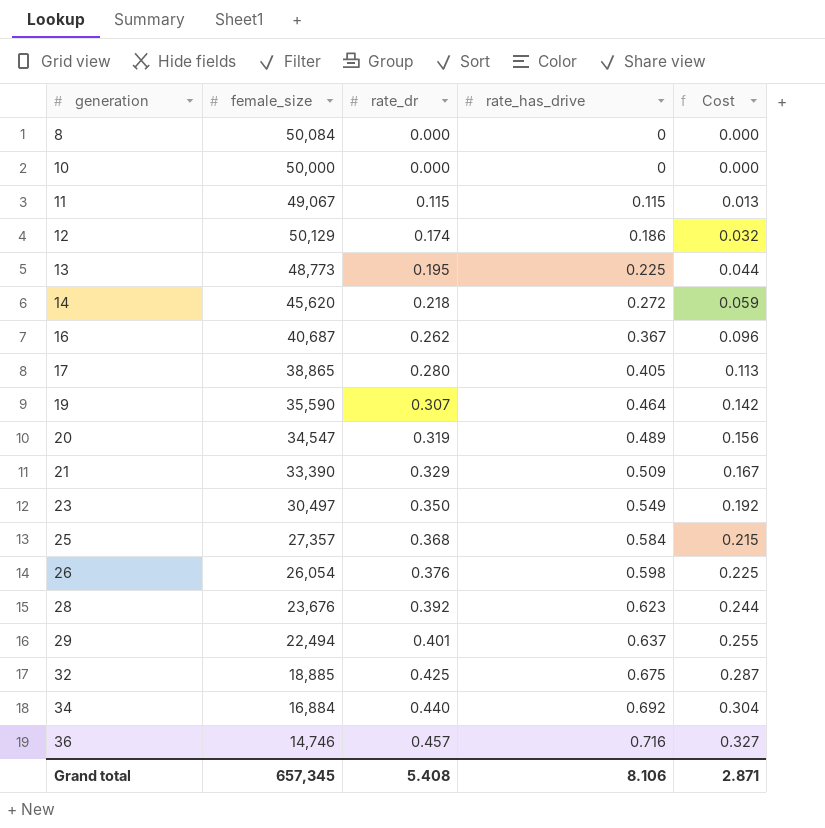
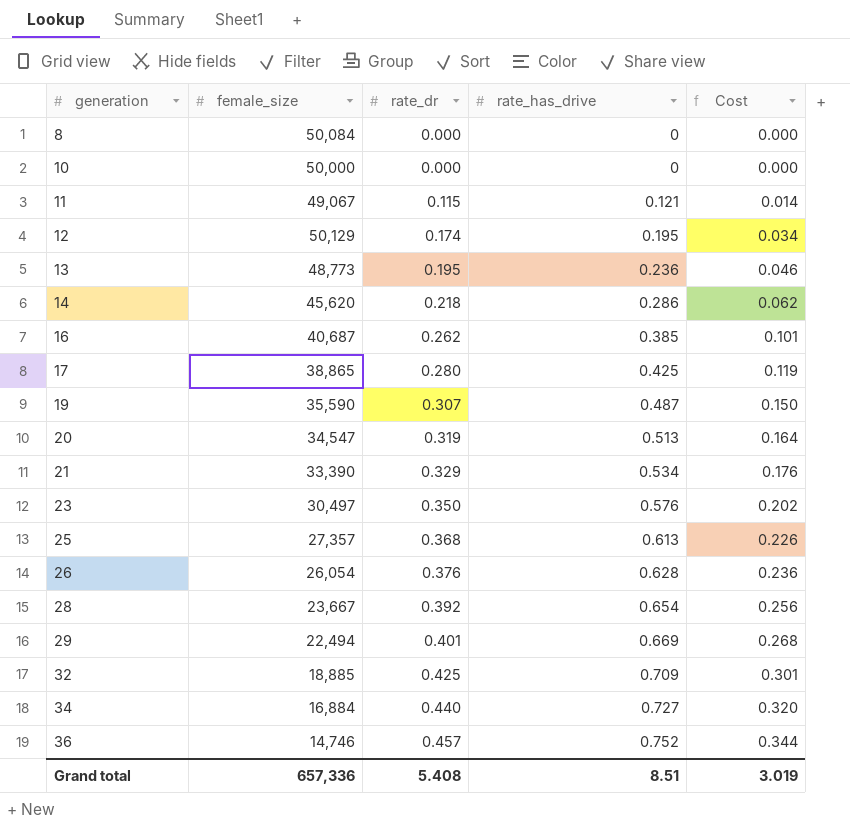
11 | rate_has_drive: 0.115 -> 0.121
11 | Cost: 0.013 -> 0.014
12 | rate_has_drive: 0.186 -> 0.195
12 | Cost: 0.032 -> 0.034
13 | rate_has_drive: 0.225 -> 0.236
13 | Cost: 0.044 -> 0.046
14 | rate_has_drive: 0.272 -> 0.286
14 | Cost: 0.059 -> 0.062
16 | rate_has_drive: 0.367 -> 0.385
16 | Cost: 0.096 -> 0.101
17 | rate_has_drive: 0.405 -> 0.425
17 | Cost: 0.113 -> 0.119
19 | rate_has_drive: 0.464 -> 0.487
19 | Cost: 0.142 -> 0.150
20 | rate_has_drive: 0.489 -> 0.513
20 | Cost: 0.156 -> 0.164
21 | rate_has_drive: 0.509 -> 0.534
21 | Cost: 0.167 -> 0.176
23 | rate_has_drive: 0.549 -> 0.576
23 | Cost: 0.192 -> 0.202
25 | rate_has_drive: 0.584 -> 0.613
25 | Cost: 0.215 -> 0.226
26 | rate_has_drive: 0.598 -> 0.628
26 | Cost: 0.225 -> 0.236
28 | female_size: 23,676 -> 23,667
28 | rate_has_drive: 0.623 -> 0.654
28 | Cost: 0.244 -> 0.256
29 | rate_has_drive: 0.637 -> 0.669
29 | Cost: 0.255 -> 0.268
32 | rate_has_drive: 0.675 -> 0.709
32 | Cost: 0.287 -> 0.301
34 | rate_has_drive: 0.692 -> 0.727
34 | Cost: 0.304 -> 0.320
36 | rate_has_drive: 0.716 -> 0.752
36 | Cost: 0.327 -> 0.344
Grand total | female_size: 657,345 -> 657,336
Grand total | rate_has_drive: 8.106 -> 8.51
Grand total | Cost: 2.871 -> 3.019

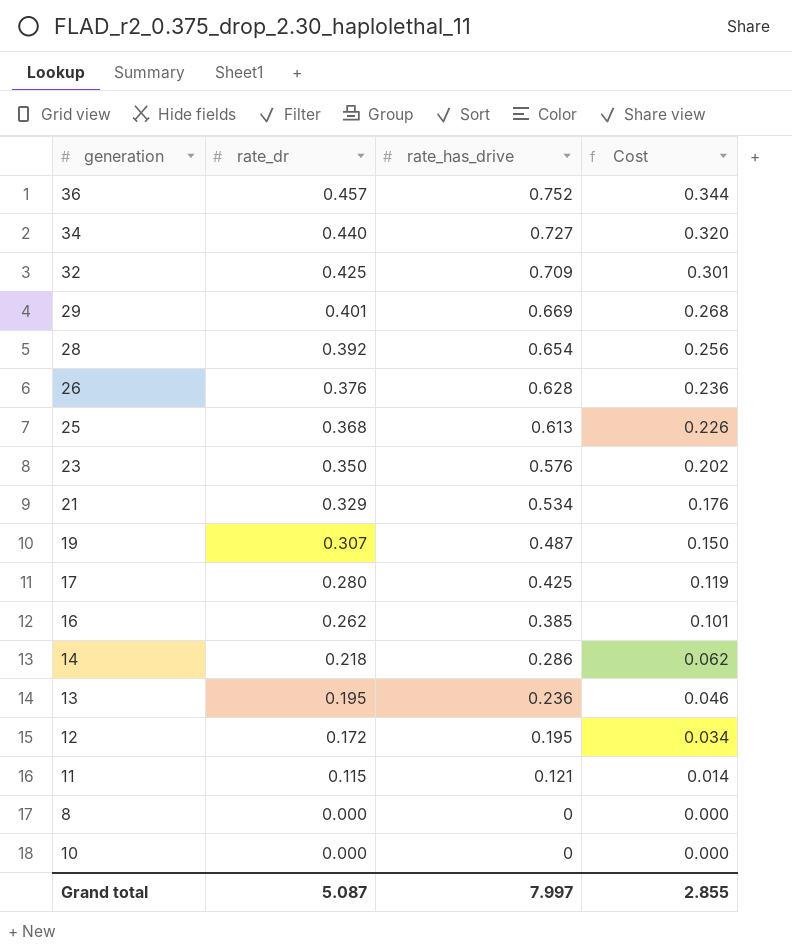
row order: generation ascending -> rate_dr descending
column female_size | position: 2 -> none
row 20: 34,547 | 0.319 | 0.513 | 0.164 -> none
12 | rate_dr: 0.174 -> 0.172
Grand total | rate_dr: 5.408 -> 5.087
Grand total | rate_has_drive: 8.51 -> 7.997
Grand total | Cost: 3.019 -> 2.855

